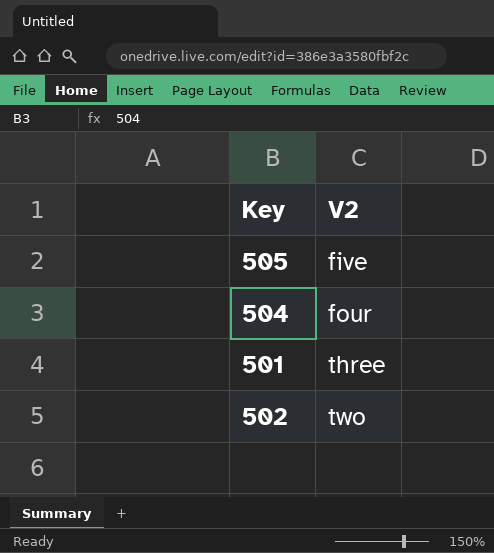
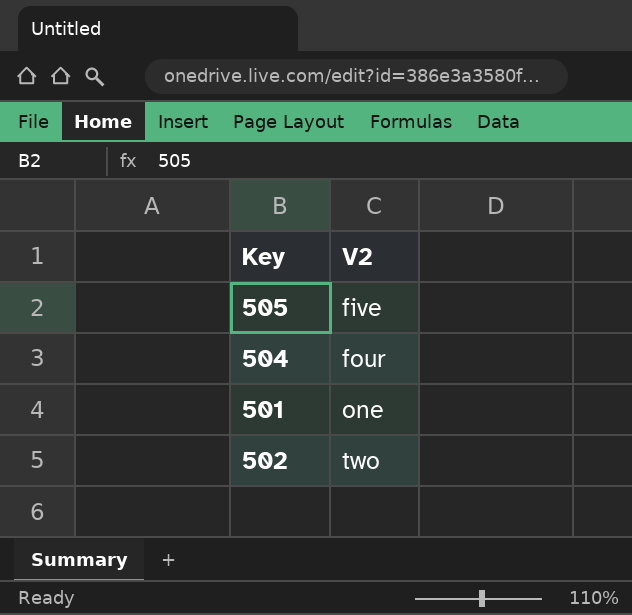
501 | V2: three -> one

